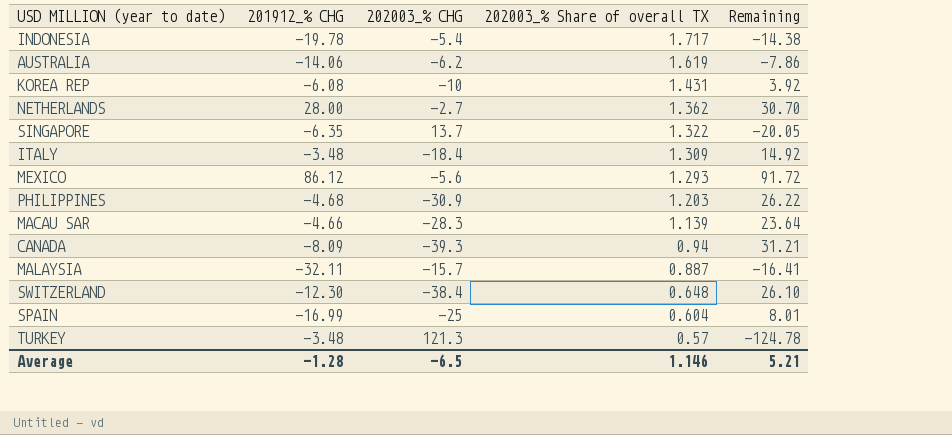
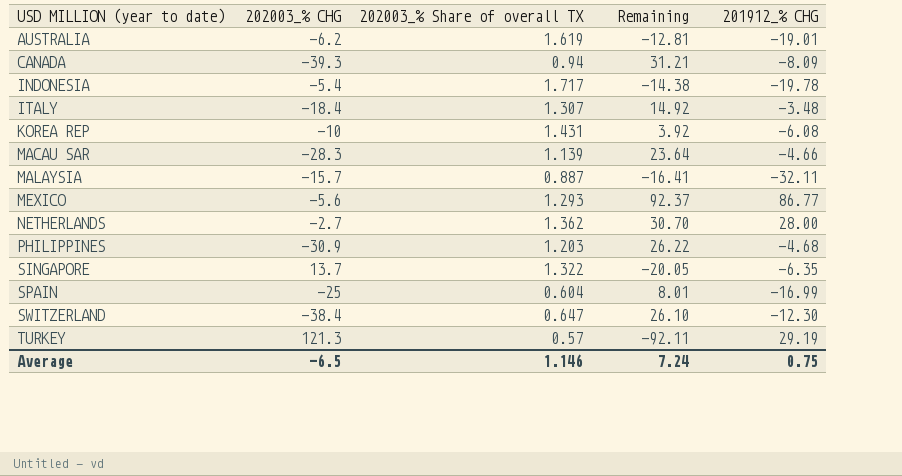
row order: 202003_% Share of overall TX descending -> USD MILLION (year to date) ascending
column 201912_% CHG | position: 2 -> 5
AUSTRALIA | Remaining: -7.86 -> -12.81
AUSTRALIA | 201912_% CHG: -14.06 -> -19.01
ITALY | 202003_% Share of overall TX: 1.309 -> 1.307
MEXICO | Remaining: 91.72 -> 92.37
MEXICO | 201912_% CHG: 86.12 -> 86.77
SWITZERLAND | 202003_% Share of overall TX: 0.648 -> 0.647
TURKEY | Remaining: -124.78 -> -92.11
TURKEY | 201912_% CHG: -3.48 -> 29.19
Average | Remaining: 5.21 -> 7.24
Average | 201912_% CHG: -1.28 -> 0.75

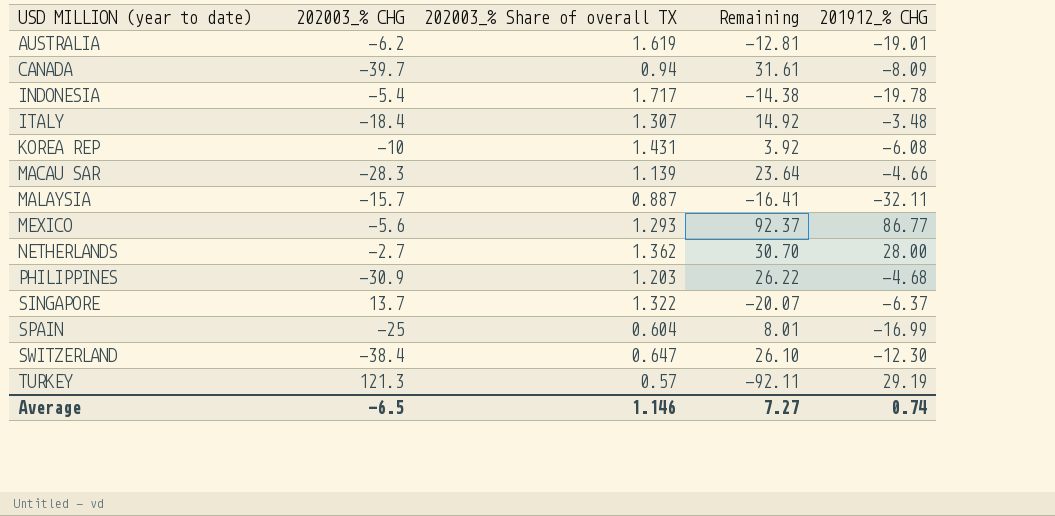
CANADA | 202003_% CHG: -39.3 -> -39.7
CANADA | Remaining: 31.21 -> 31.61
SINGAPORE | Remaining: -20.05 -> -20.07
SINGAPORE | 201912_% CHG: -6.35 -> -6.37
Average | Remaining: 7.24 -> 7.27
Average | 201912_% CHG: 0.75 -> 0.74

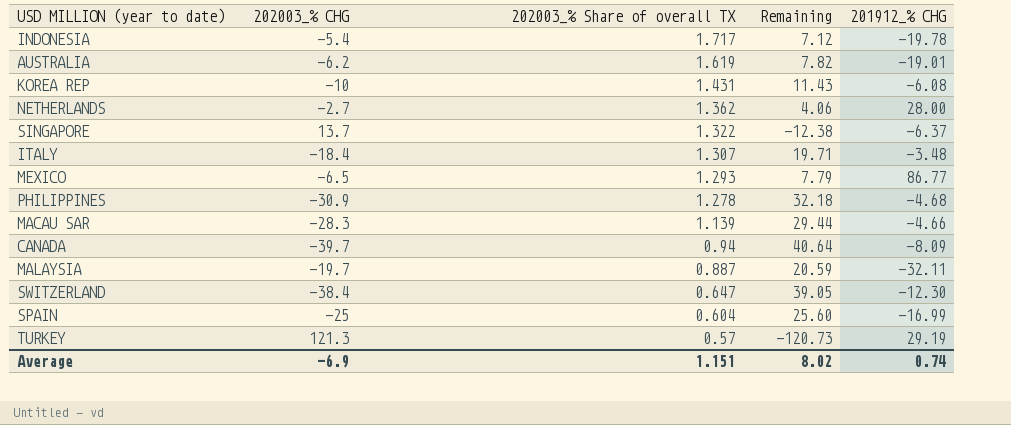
row order: USD MILLION (year to date) ascending -> 202003_% Share of overall TX descending
column Remaining | formula: [201912_% CHG] - [202003_% CHG] -> [202003_% Share of overall TX] - [202003_% CHG]
MEXICO | 202003_% CHG: -5.6 -> -6.5
PHILIPPINES | 202003_% Share of overall TX: 1.203 -> 1.278
MALAYSIA | 202003_% CHG: -15.7 -> -19.7
Average | 202003_% CHG: -6.5 -> -6.9
Average | 202003_% Share of overall TX: 1.146 -> 1.151
Average | Remaining: 7.27 -> 8.02

